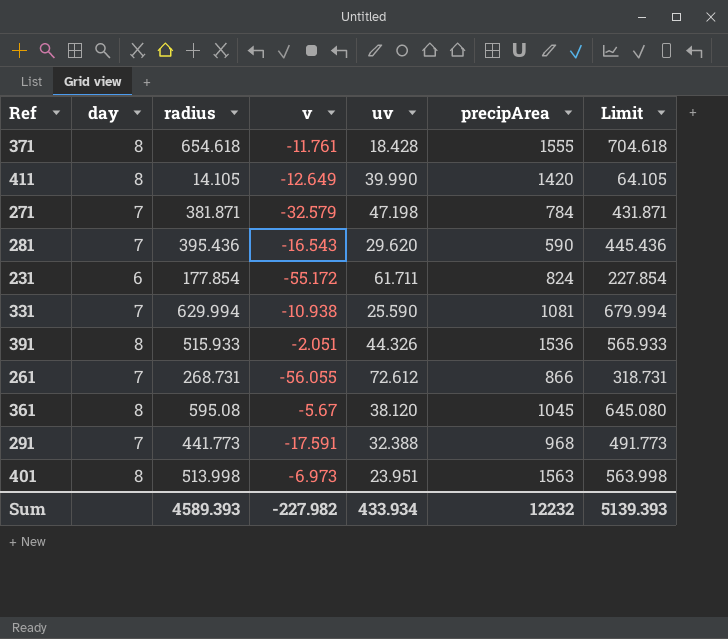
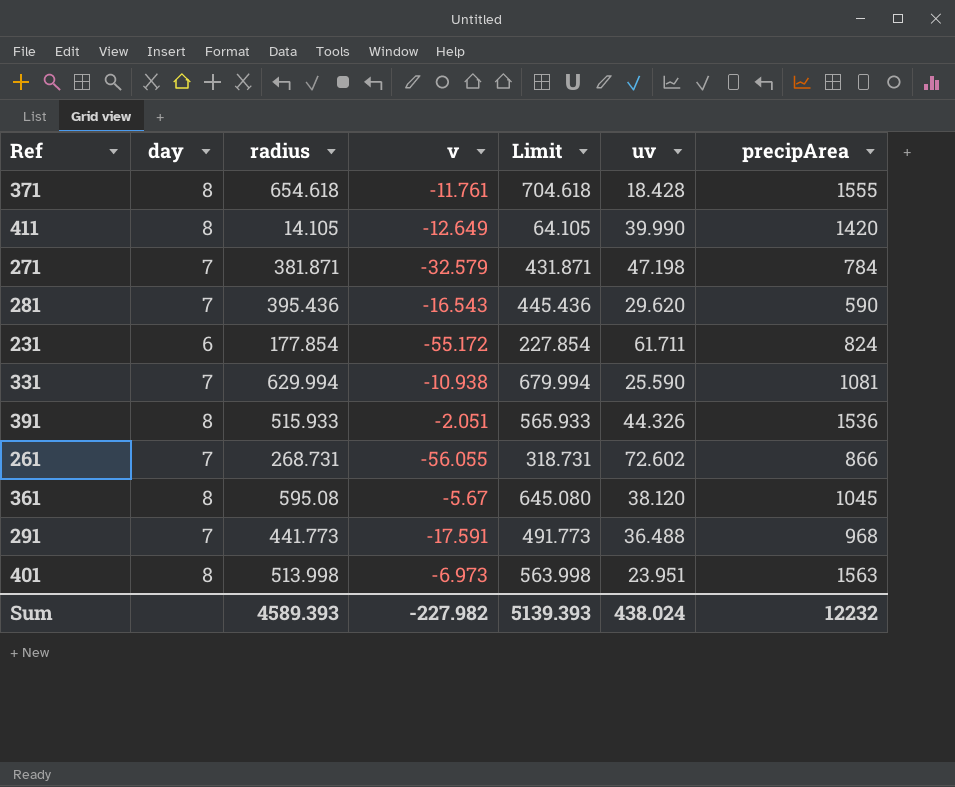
column Limit | position: 7 -> 5
261 | uv: 72.612 -> 72.602
291 | uv: 32.388 -> 36.488
Sum | uv: 433.934 -> 438.024

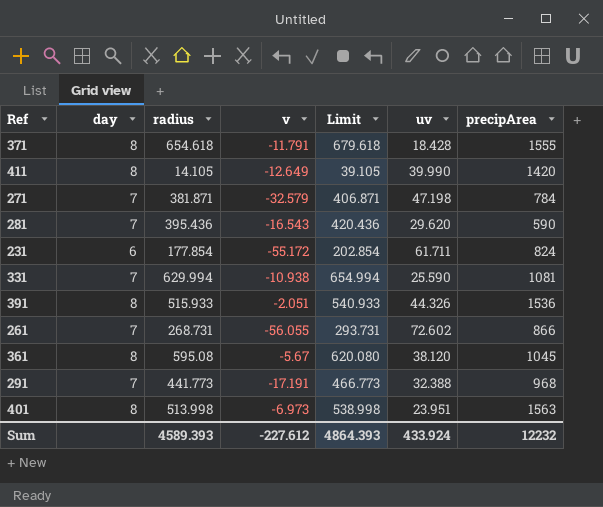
column Limit | formula: [radius] + 50 -> [radius] + 25
371 | v: -11.761 -> -11.791
291 | v: -17.591 -> -17.191
291 | uv: 36.488 -> 32.388
Sum | v: -227.982 -> -227.612
Sum | Limit: 5139.393 -> 4864.393
Sum | uv: 438.024 -> 433.924

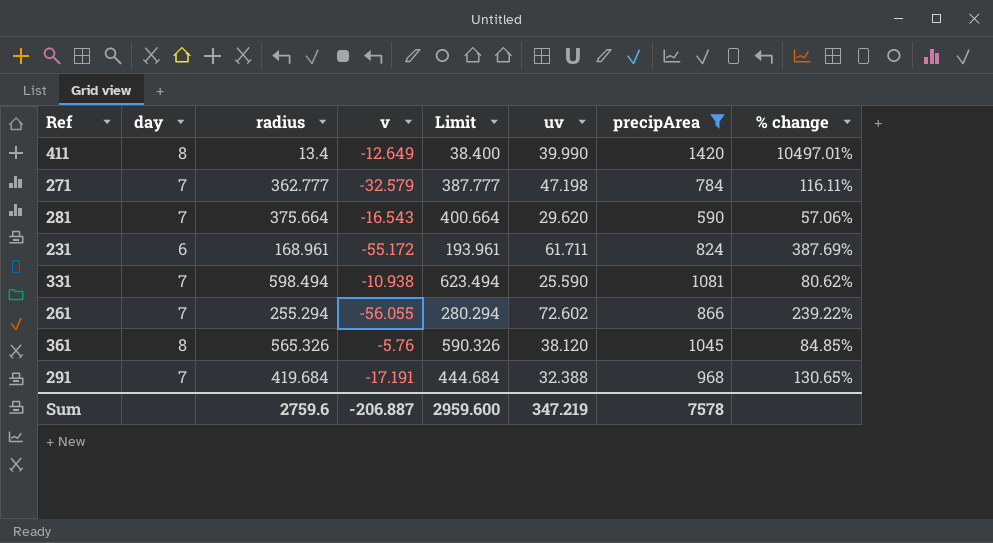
filter: none -> precipArea <= 1420
column % change | formula: none -> ([precipArea] - [radius]) / [radius]
411 | radius: 14.105 -> 13.4
411 | Limit: 39.105 -> 38.400
271 | radius: 381.871 -> 362.777
271 | Limit: 406.871 -> 387.777
281 | radius: 395.436 -> 375.664
281 | Limit: 420.436 -> 400.664
231 | radius: 177.854 -> 168.961
231 | Limit: 202.854 -> 193.961
331 | radius: 629.994 -> 598.494
331 | Limit: 654.994 -> 623.494
261 | radius: 268.731 -> 255.294
261 | Limit: 293.731 -> 280.294
361 | radius: 595.08 -> 565.326
361 | v: -5.67 -> -5.76
361 | Limit: 620.080 -> 590.326
291 | radius: 441.773 -> 419.684
291 | Limit: 466.773 -> 444.684
Sum | radius: 4589.393 -> 2759.6
Sum | v: -227.612 -> -206.887
Sum | Limit: 4864.393 -> 2959.600
Sum | uv: 433.924 -> 347.219
Sum | precipArea: 12232 -> 7578

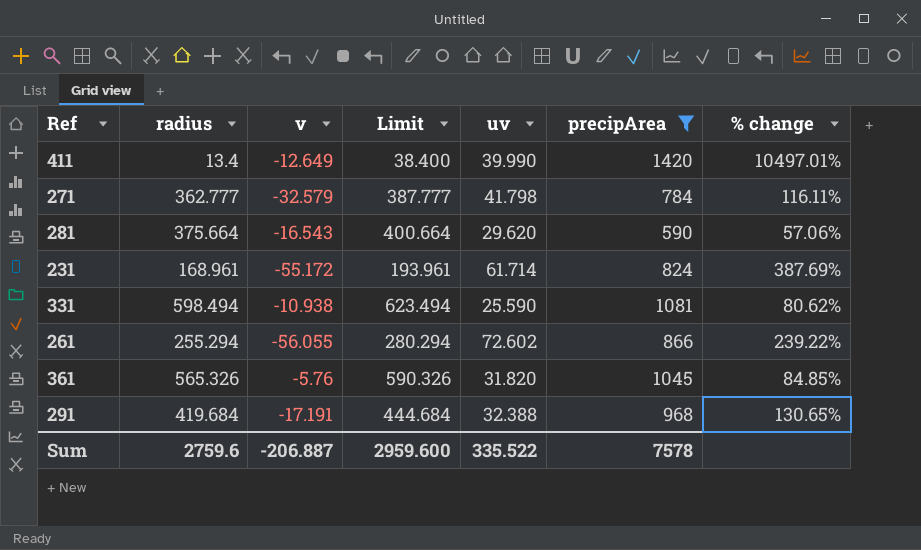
column day | position: 2 -> none
271 | uv: 47.198 -> 41.798
231 | uv: 61.711 -> 61.714
361 | uv: 38.120 -> 31.820
Sum | uv: 347.219 -> 335.522

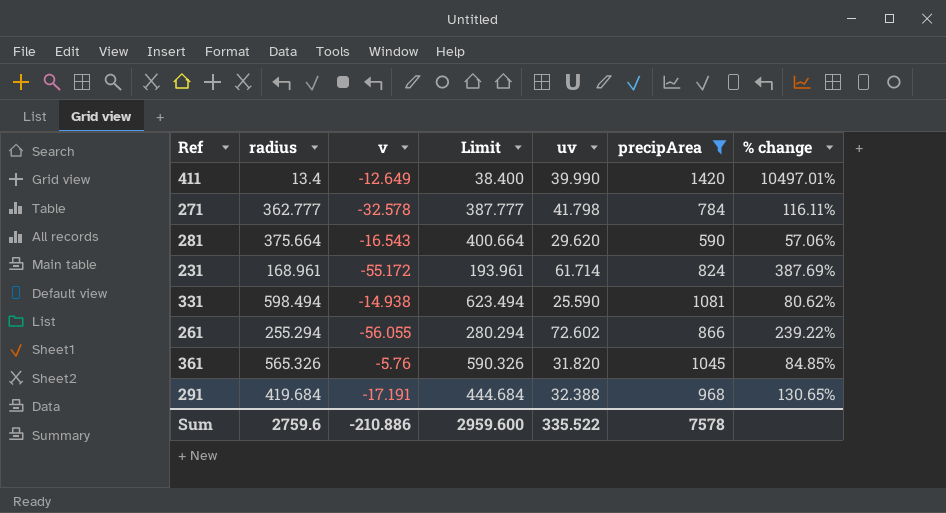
271 | v: -32.579 -> -32.578
331 | v: -10.938 -> -14.938
Sum | v: -206.887 -> -210.886

